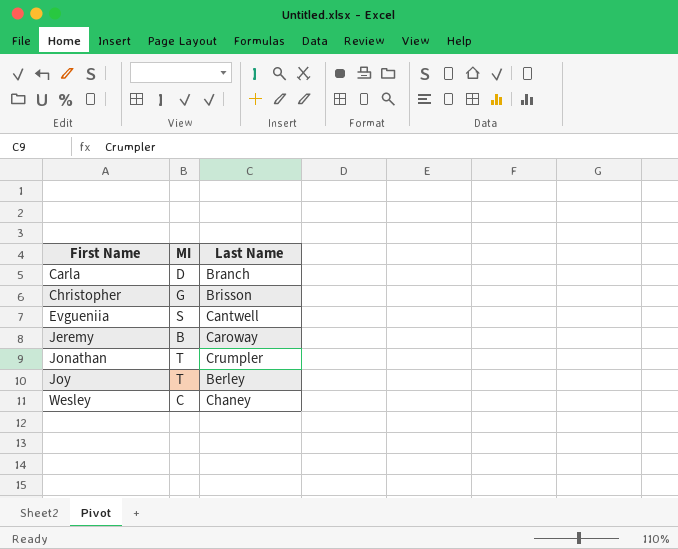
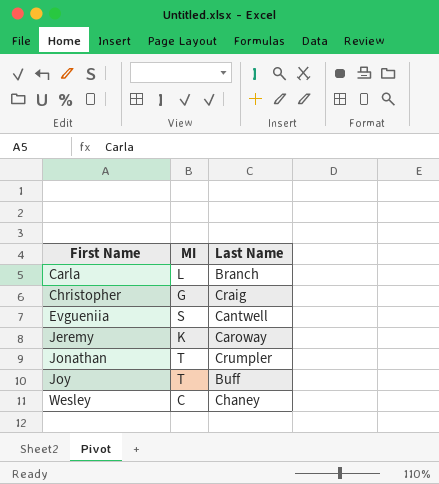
Carla | MI: D -> L
Christopher | Last Name: Brisson -> Craig
Jeremy | MI: B -> K
Joy | Last Name: Berley -> Buff

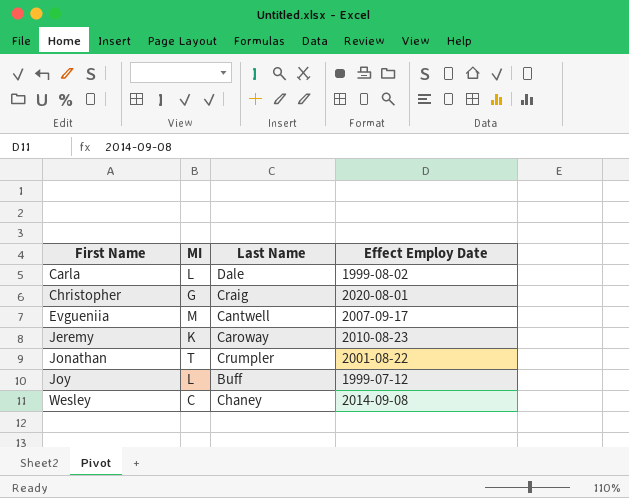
column Effect Employ Date | position: none -> 4
Carla | Last Name: Branch -> Dale
Evgueniia | MI: S -> M
Joy | MI: T -> L

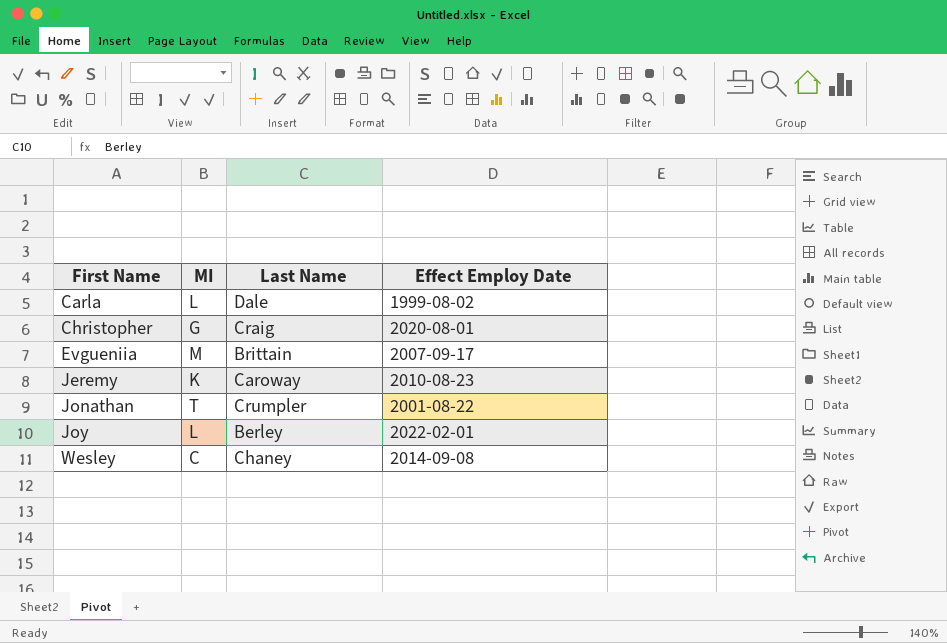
Evgueniia | Last Name: Cantwell -> Brittain
Joy | Last Name: Buff -> Berley
Joy | Effect Employ Date: 1999-07-12 -> 2022-02-01

